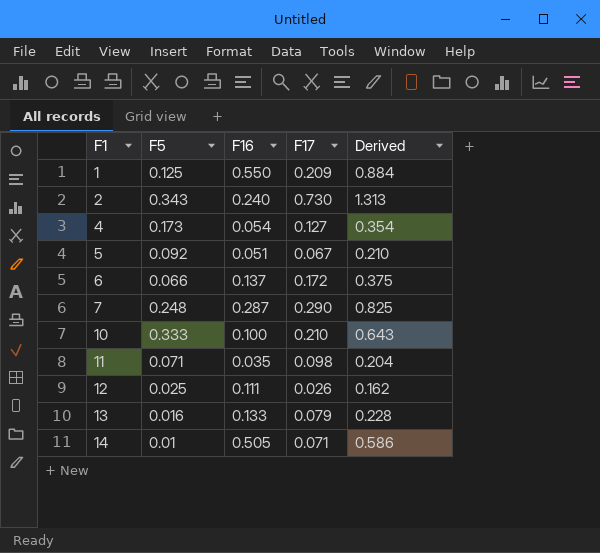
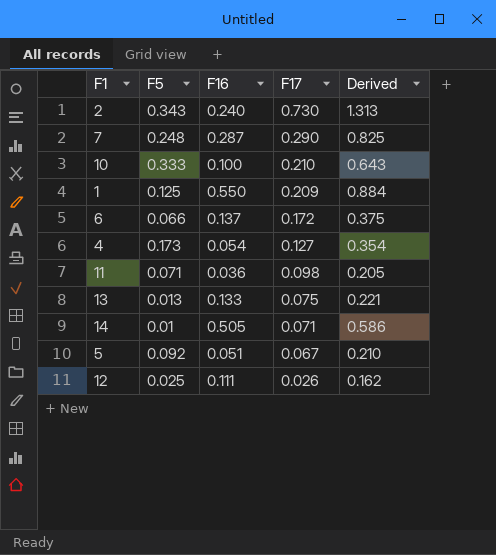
row order: F1 ascending -> F17 descending
11 | F16: 0.035 -> 0.036
11 | Derived: 0.204 -> 0.205
13 | F5: 0.016 -> 0.013
13 | F17: 0.079 -> 0.075
13 | Derived: 0.228 -> 0.221

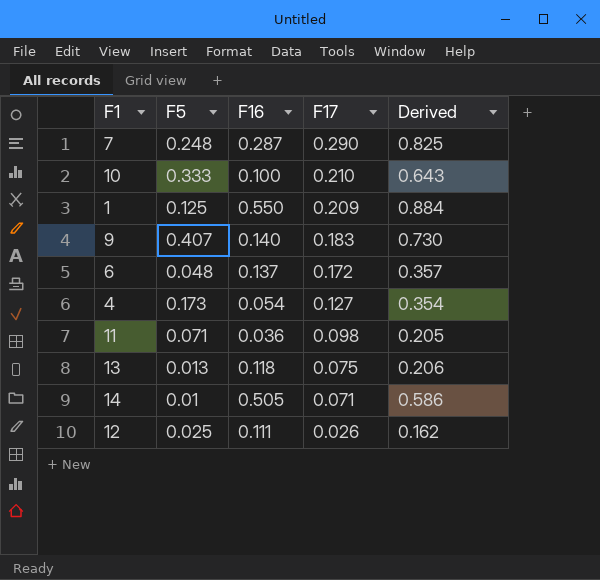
row 2: 0.343 | 0.240 | 0.730 | 1.313 -> none
row 5: 0.092 | 0.051 | 0.067 | 0.210 -> none
row 9: none -> 0.407 | 0.140 | 0.183 | 0.730
6 | F5: 0.066 -> 0.048
6 | Derived: 0.375 -> 0.357
13 | F16: 0.133 -> 0.118
13 | Derived: 0.221 -> 0.206

